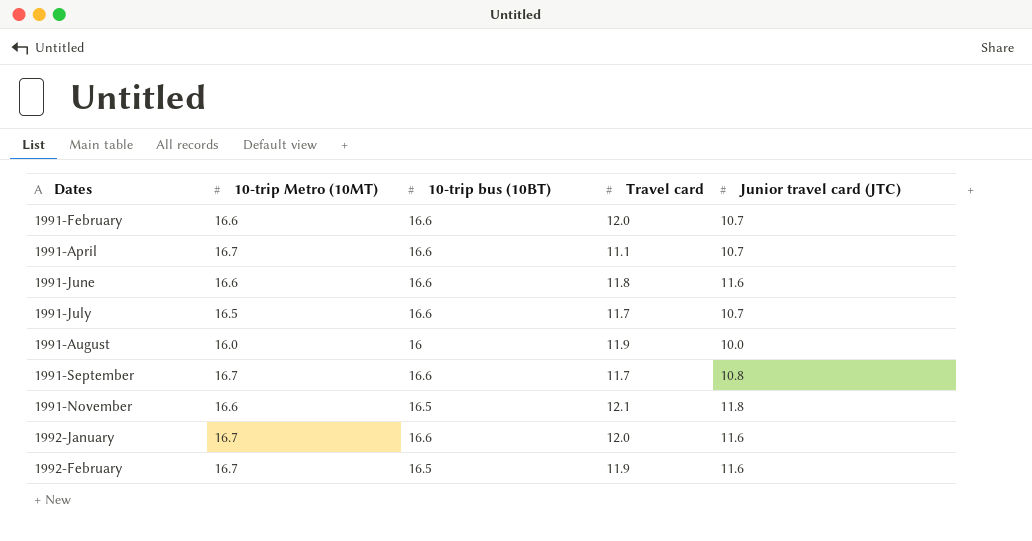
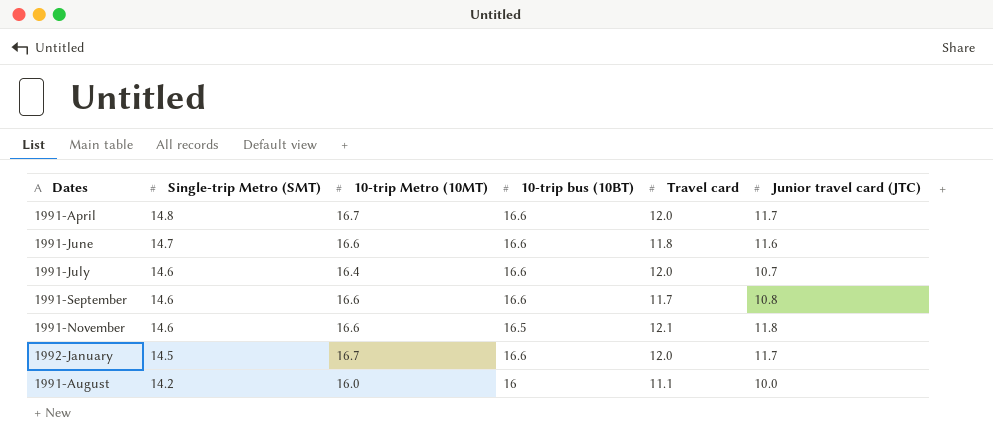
row order: Dates ascending -> Single-trip Metro (SMT) descending
column Single-trip Metro (SMT) | position: none -> 2
row 1991-February: 16.6 | 16.6 | 12.0 | 10.7 -> none
row 1992-February: 16.7 | 16.5 | 11.9 | 11.6 -> none
1991-April | Travel card: 11.1 -> 12.0
1991-April | Junior travel card (JTC): 10.7 -> 11.7
1991-July | 10-trip Metro (10MT): 16.5 -> 16.4
1991-July | Travel card: 11.7 -> 12.0
1991-September | 10-trip Metro (10MT): 16.7 -> 16.6
1992-January | Junior travel card (JTC): 11.6 -> 11.7
1991-August | Travel card: 11.9 -> 11.1

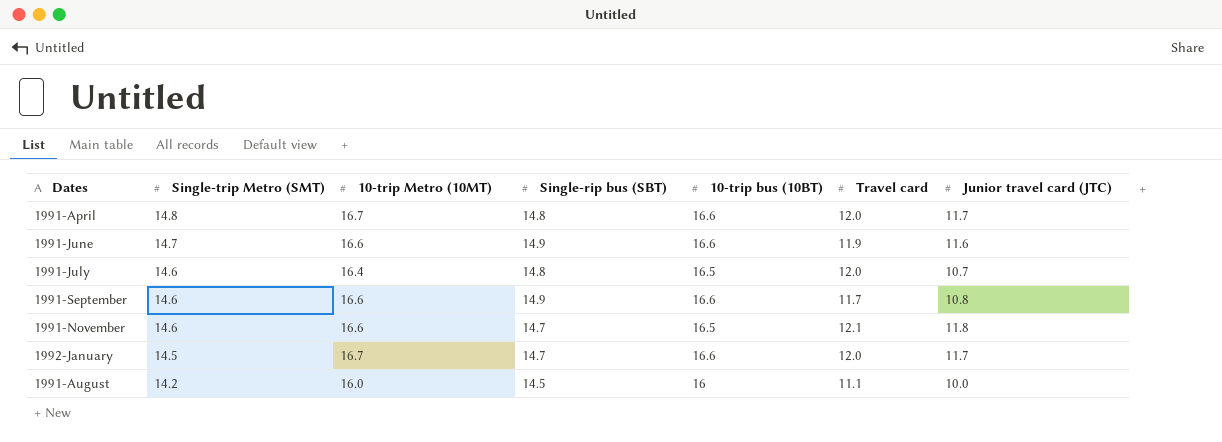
column Single-rip bus (SBT) | position: none -> 4
1991-June | Travel card: 11.8 -> 11.9
1991-July | 10-trip bus (10BT): 16.6 -> 16.5

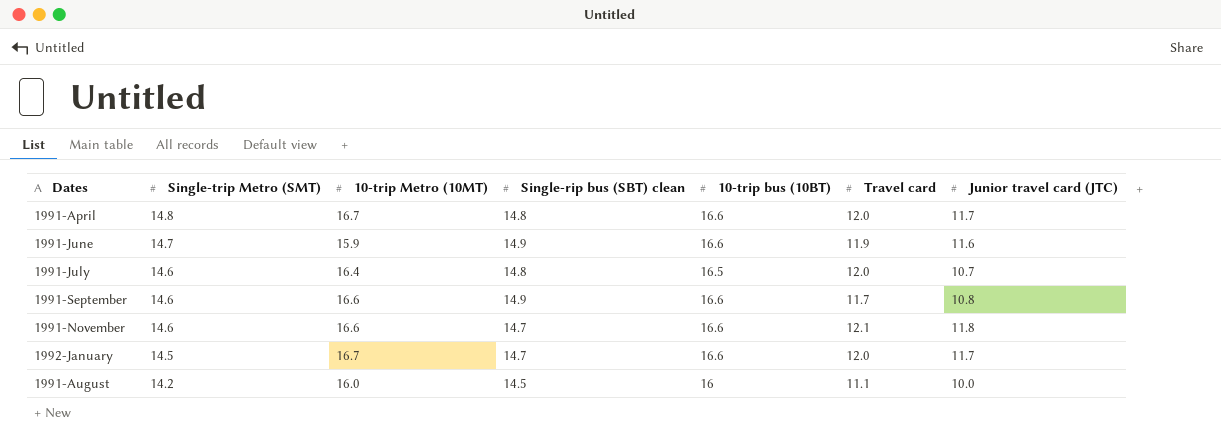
column name: Single-rip bus (SBT) -> Single-rip bus (SBT) clean
1991-June | 10-trip Metro (10MT): 16.6 -> 15.9
1991-November | 10-trip bus (10BT): 16.5 -> 16.6

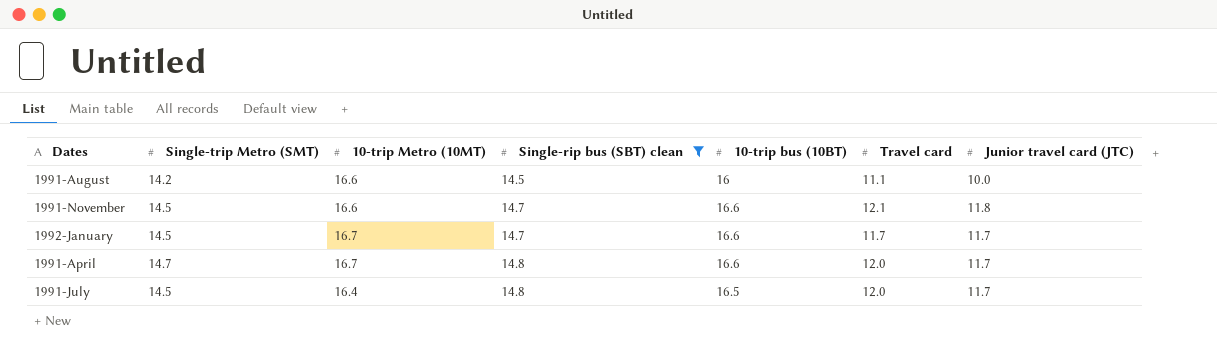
filter: none -> Single-rip bus (SBT) clean != 14.9
row order: Single-trip Metro (SMT) descending -> Single-rip bus (SBT) clean ascending
1991-August | 10-trip Metro (10MT): 16.0 -> 16.6
1991-November | Single-trip Metro (SMT): 14.6 -> 14.5
1992-January | Travel card: 12.0 -> 11.7
1991-April | Single-trip Metro (SMT): 14.8 -> 14.7
1991-July | Single-trip Metro (SMT): 14.6 -> 14.5
1991-July | Junior travel card (JTC): 10.7 -> 11.7

